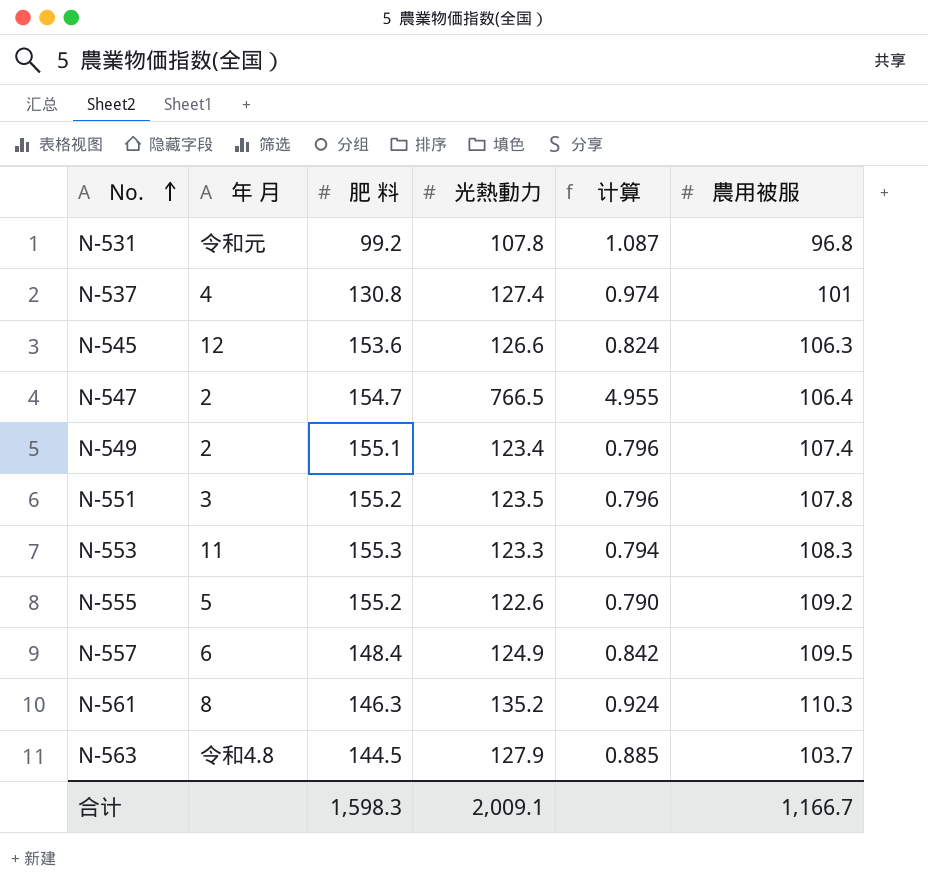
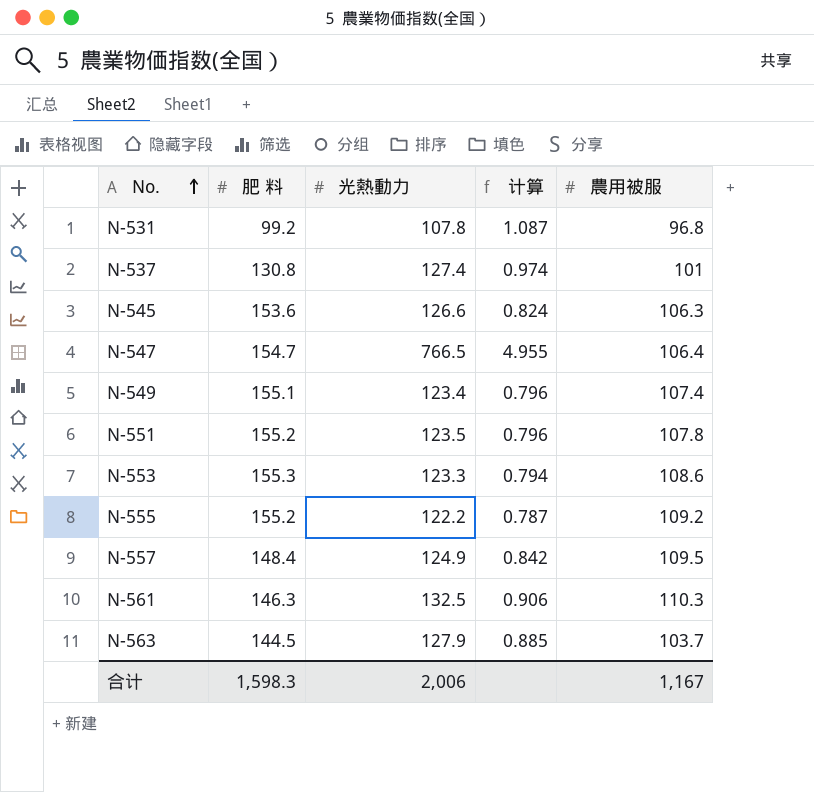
column 年 月 | position: 2 -> none
N-553 | 農用被服: 108.3 -> 108.6
N-555 | 光熱動力: 122.6 -> 122.2
N-555 | 计算: 0.790 -> 0.787
N-561 | 光熱動力: 135.2 -> 132.5
N-561 | 计算: 0.924 -> 0.906
合计 | 光熱動力: 2,009.1 -> 2,006
合计 | 農用被服: 1,166.7 -> 1,167

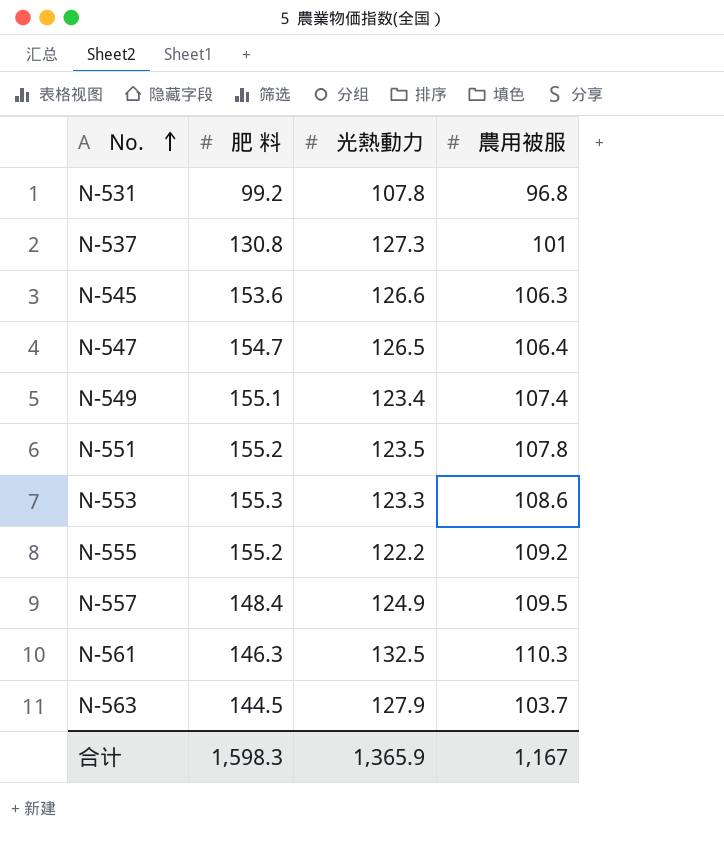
column 计算 | formula: [光熱動力] / [肥 料] -> none
N-537 | 光熱動力: 127.4 -> 127.3
N-547 | 光熱動力: 766.5 -> 126.5
合计 | 光熱動力: 2,006 -> 1,365.9

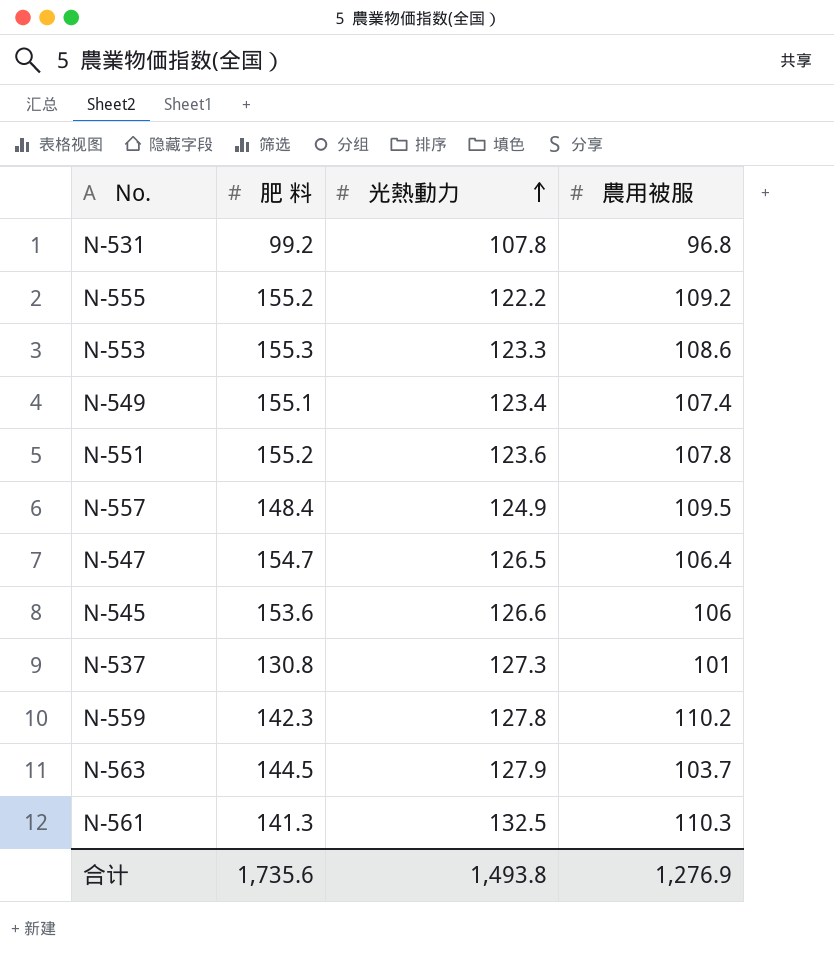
row order: No. ascending -> 光熱動力 ascending
N-551 | 光熱動力: 123.5 -> 123.6
N-545 | 農用被服: 106.3 -> 106
row N-559: none -> 142.3 | 127.8 | 110.2
N-561 | 肥 料: 146.3 -> 141.3
合计 | 肥 料: 1,598.3 -> 1,735.6
合计 | 光熱動力: 1,365.9 -> 1,493.8
合计 | 農用被服: 1,167 -> 1,276.9

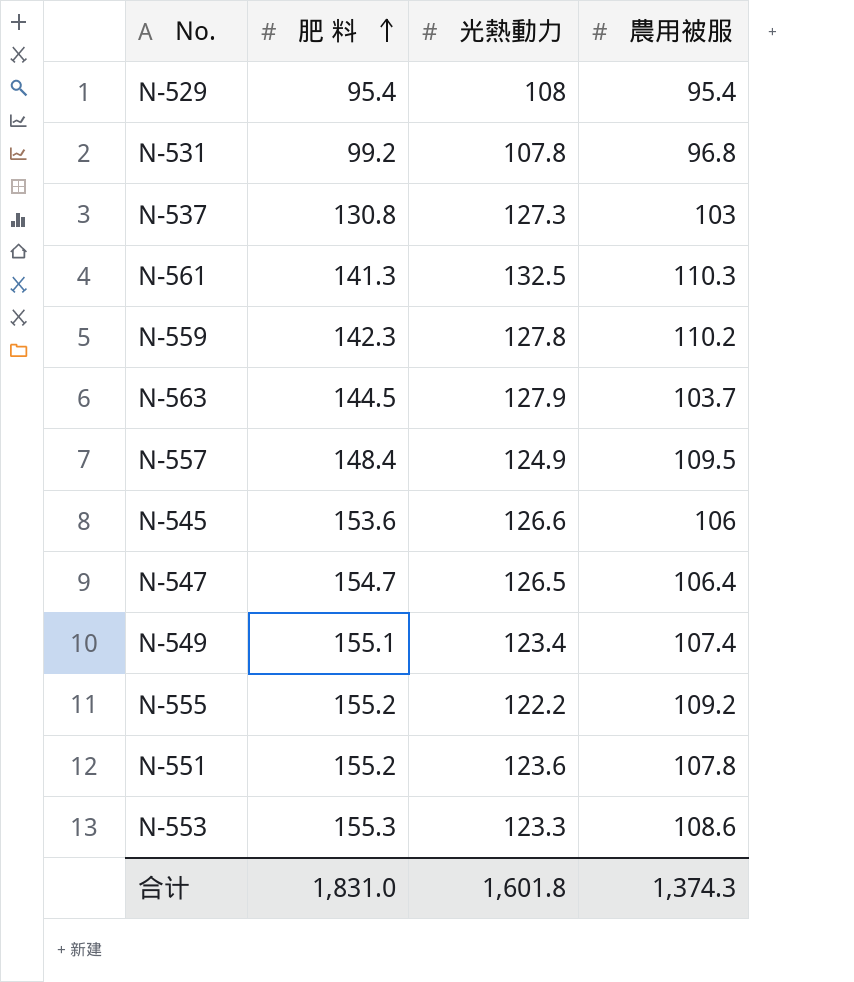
row order: 光熱動力 ascending -> 肥 料 ascending
row N-529: none -> 95.4 | 108 | 95.4
N-537 | 農用被服: 101 -> 103
合计 | 肥 料: 1,735.6 -> 1,831.0
合计 | 光熱動力: 1,493.8 -> 1,601.8
合计 | 農用被服: 1,276.9 -> 1,374.3

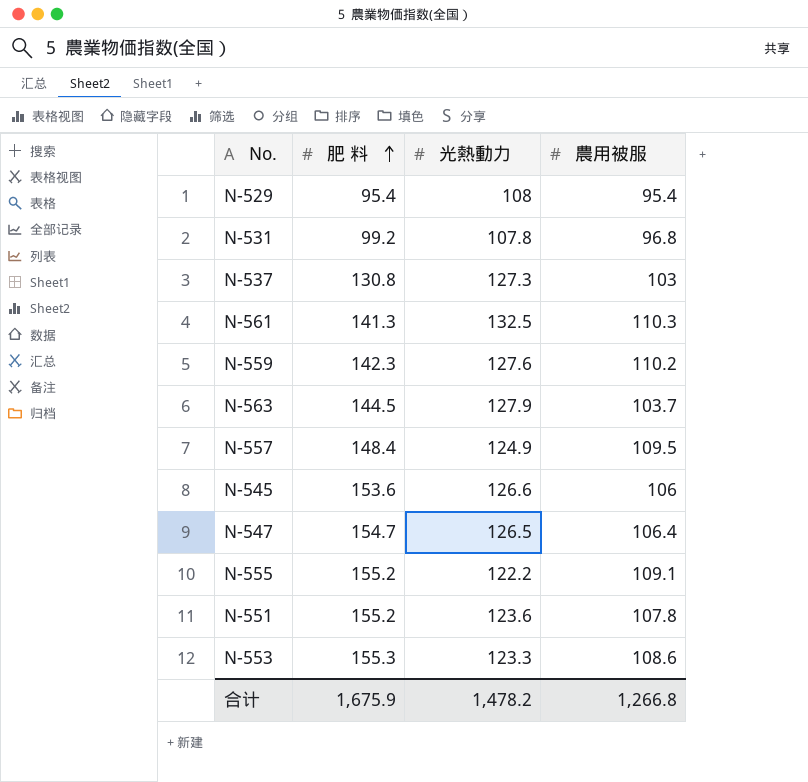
row N-549: 155.1 | 123.4 | 107.4 -> none
N-559 | 光熱動力: 127.8 -> 127.6
N-555 | 農用被服: 109.2 -> 109.1
合计 | 肥 料: 1,831.0 -> 1,675.9
合计 | 光熱動力: 1,601.8 -> 1,478.2
合计 | 農用被服: 1,374.3 -> 1,266.8

